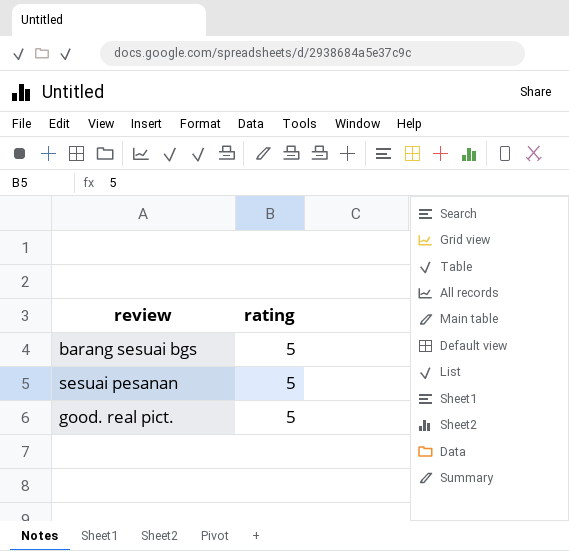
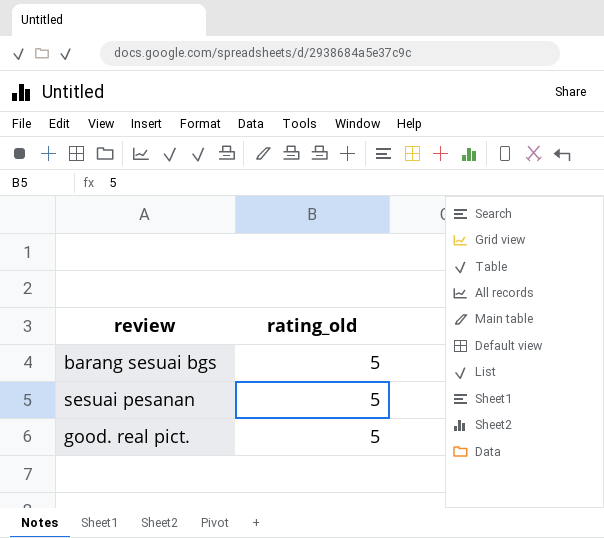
column name: rating -> rating_old

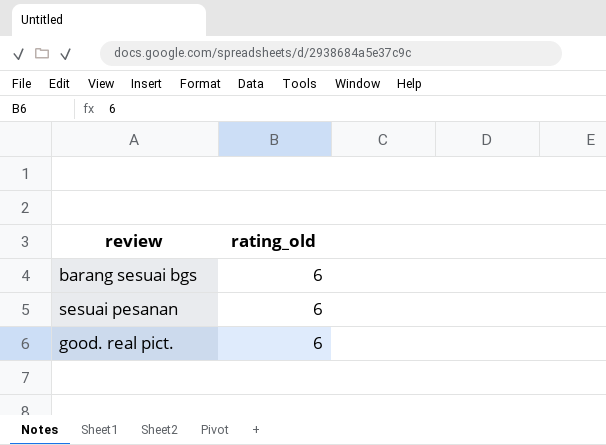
barang sesuai bgs | rating_old: 5 -> 6
sesuai pesanan | rating_old: 5 -> 6
good. real pict. | rating_old: 5 -> 6

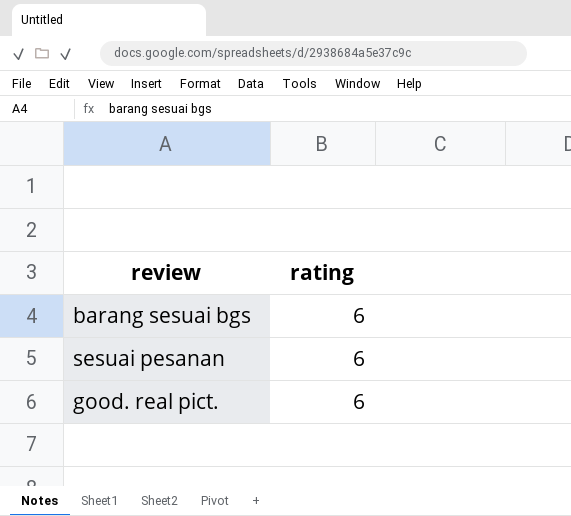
column name: rating_old -> rating

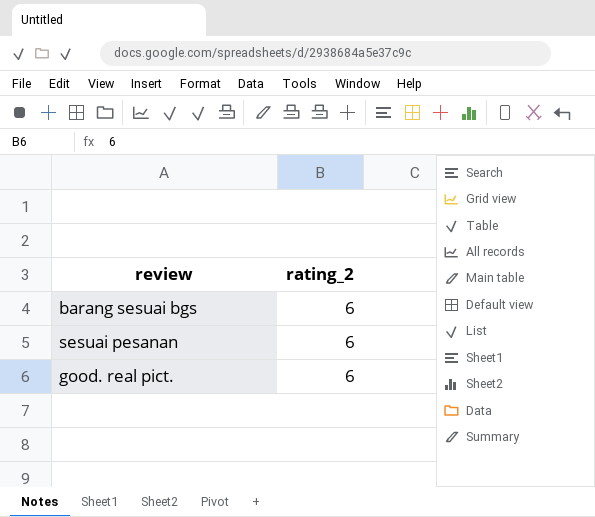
column name: rating -> rating_2

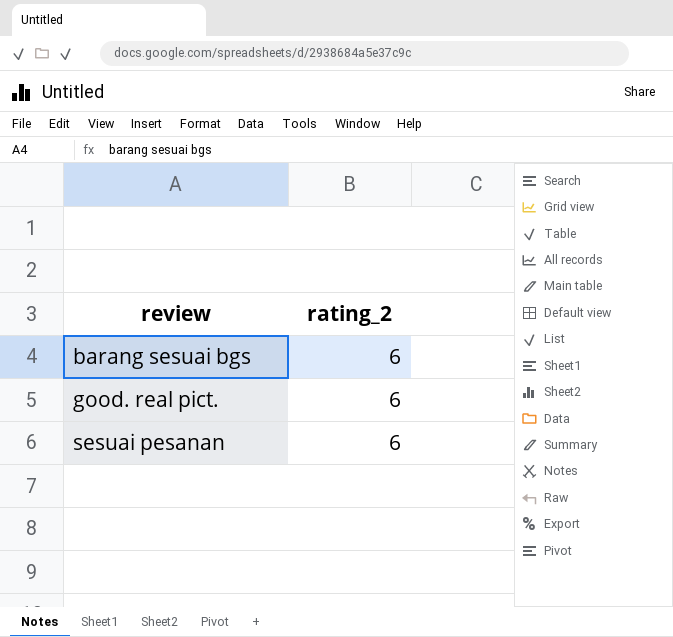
row order: none -> review ascending

